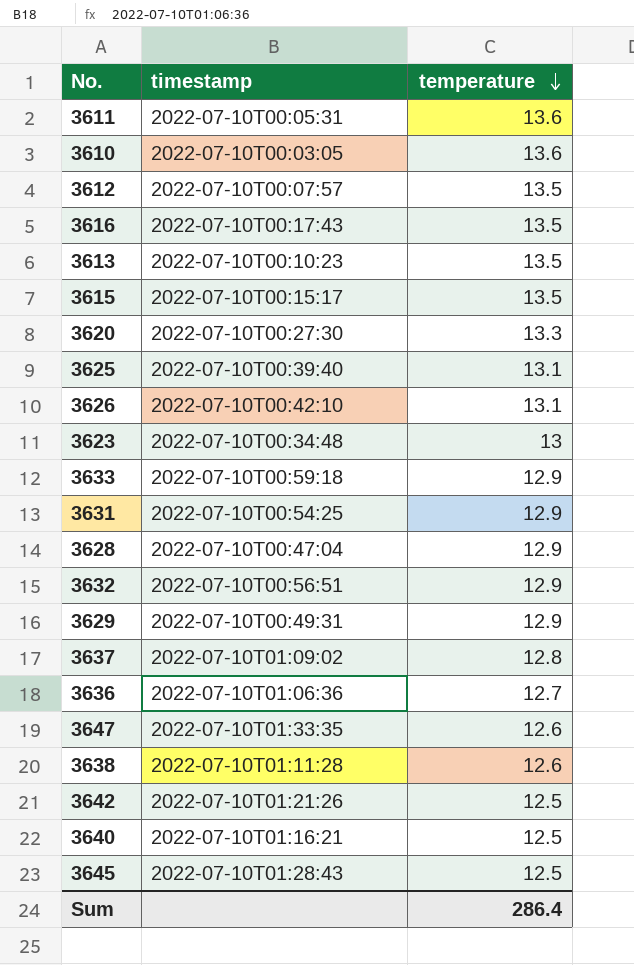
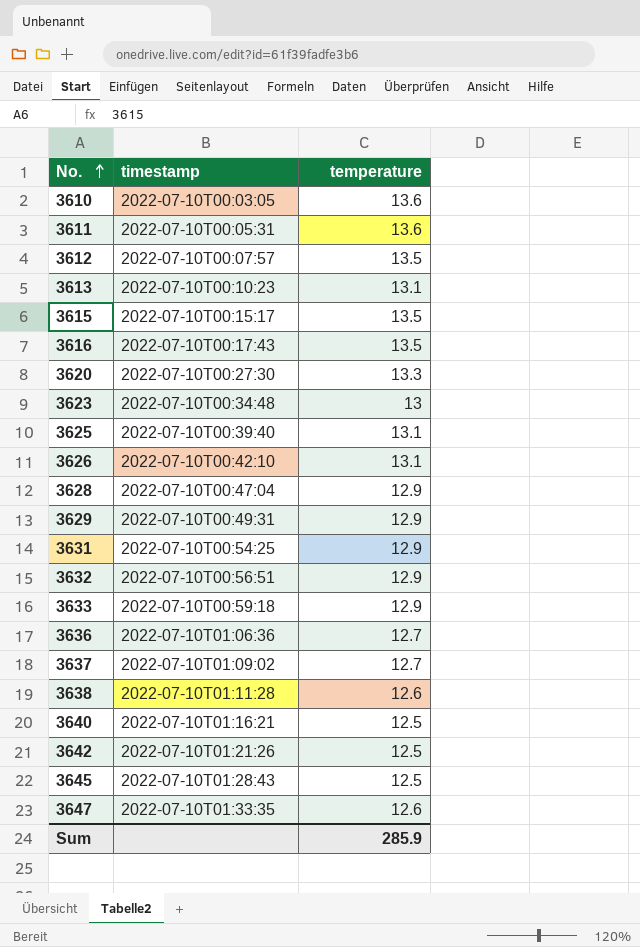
row order: temperature descending -> No. ascending
3613 | temperature: 13.5 -> 13.1
3637 | temperature: 12.8 -> 12.7
Sum | temperature: 286.4 -> 285.9

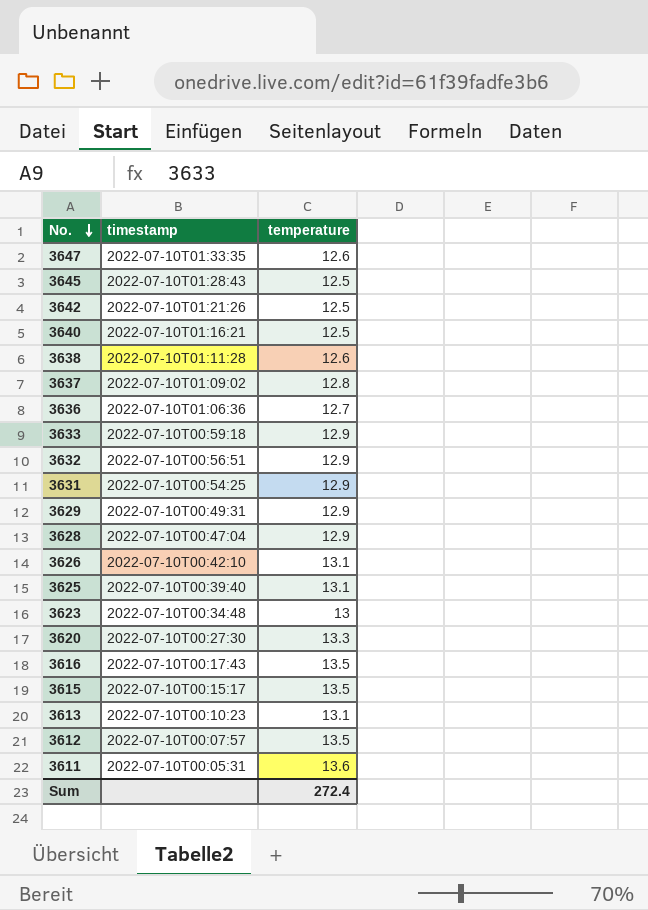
row order: No. ascending -> No. descending
row 3610: 2022-07-10T00:03:05 | 13.6 -> none
3637 | temperature: 12.7 -> 12.8
Sum | temperature: 285.9 -> 272.4

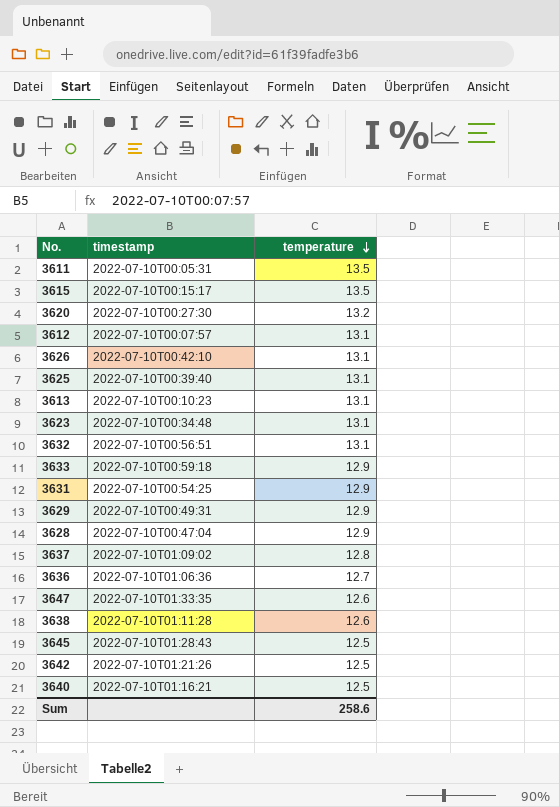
row order: No. descending -> temperature descending
row 3616: 2022-07-10T00:17:43 | 13.5 -> none
3611 | temperature: 13.6 -> 13.5
3620 | temperature: 13.3 -> 13.2
3612 | temperature: 13.5 -> 13.1
3623 | temperature: 13 -> 13.1
3632 | temperature: 12.9 -> 13.1
Sum | temperature: 272.4 -> 258.6

